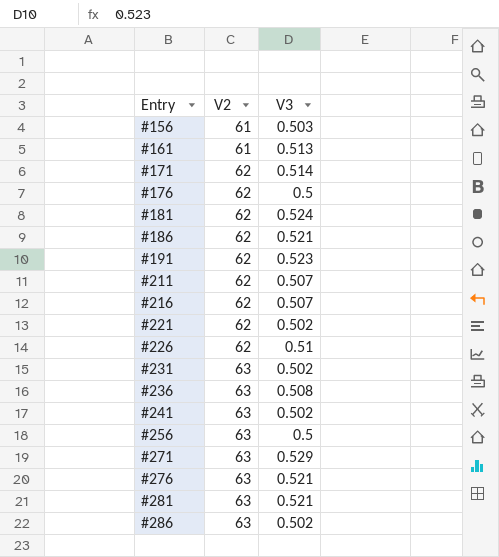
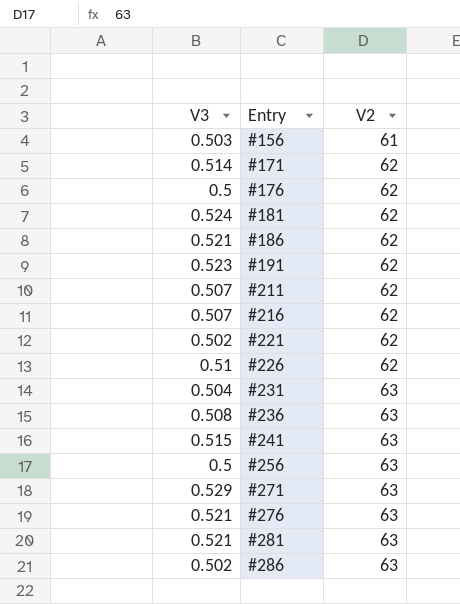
column V3 | position: 3 -> 1
row #161: 61 | 0.513 -> none
#231 | V3: 0.502 -> 0.504
#241 | V3: 0.502 -> 0.515

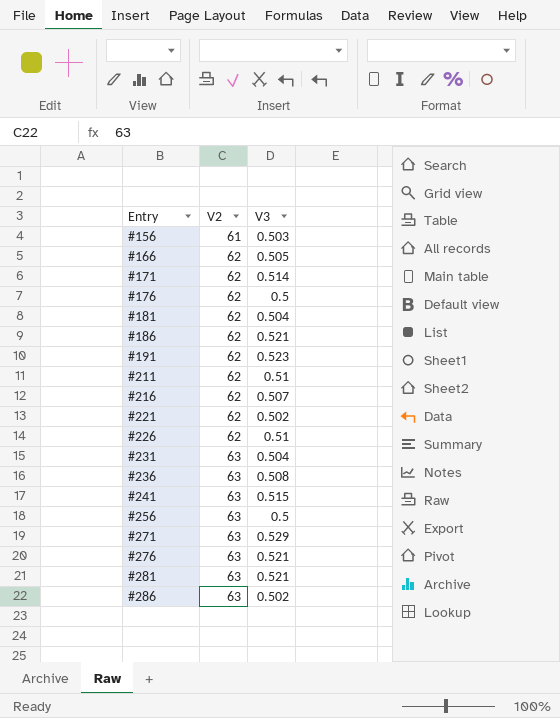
column V3 | position: 1 -> 3
row #166: none -> 62 | 0.505
#181 | V3: 0.524 -> 0.504
#211 | V3: 0.507 -> 0.51

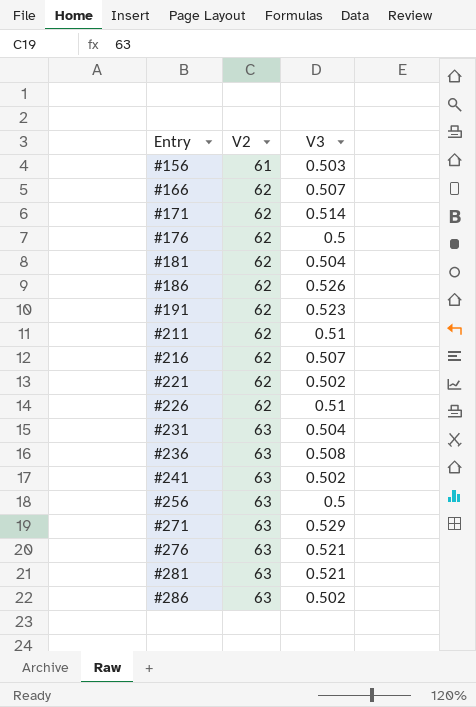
#166 | V3: 0.505 -> 0.507
#186 | V3: 0.521 -> 0.526
#241 | V3: 0.515 -> 0.502

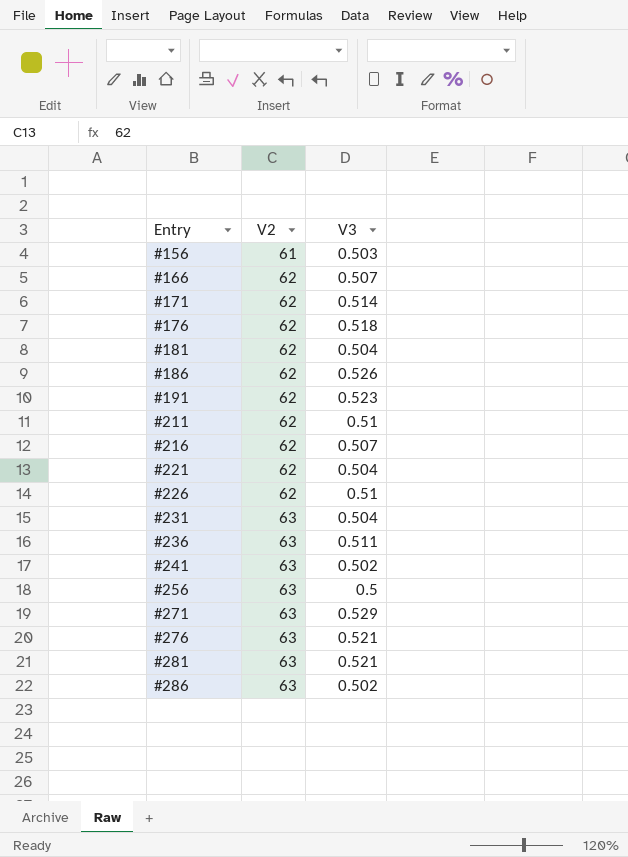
#176 | V3: 0.5 -> 0.518
#221 | V3: 0.502 -> 0.504
#236 | V3: 0.508 -> 0.511

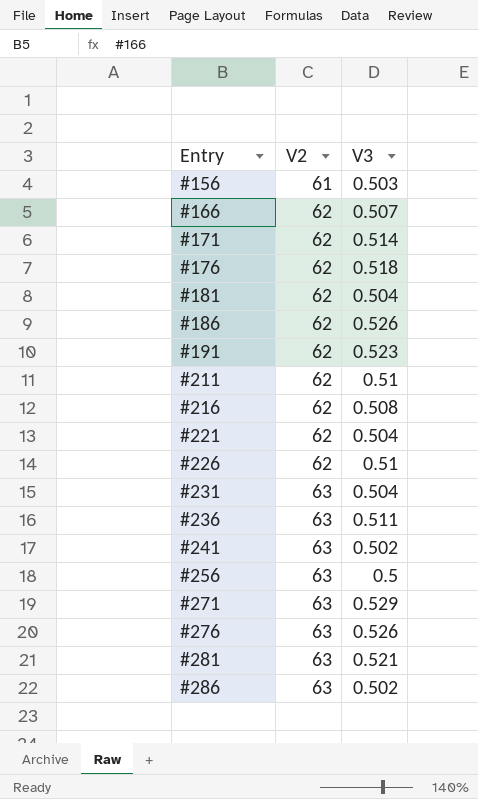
#216 | V3: 0.507 -> 0.508
#276 | V3: 0.521 -> 0.526

